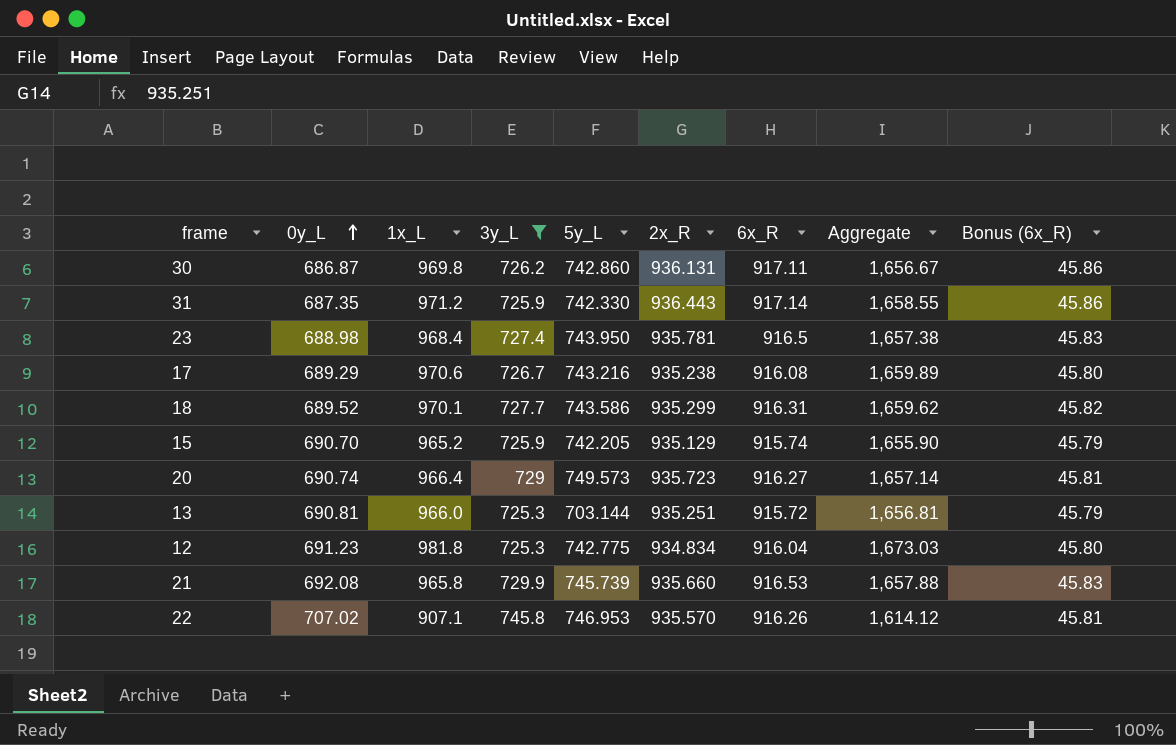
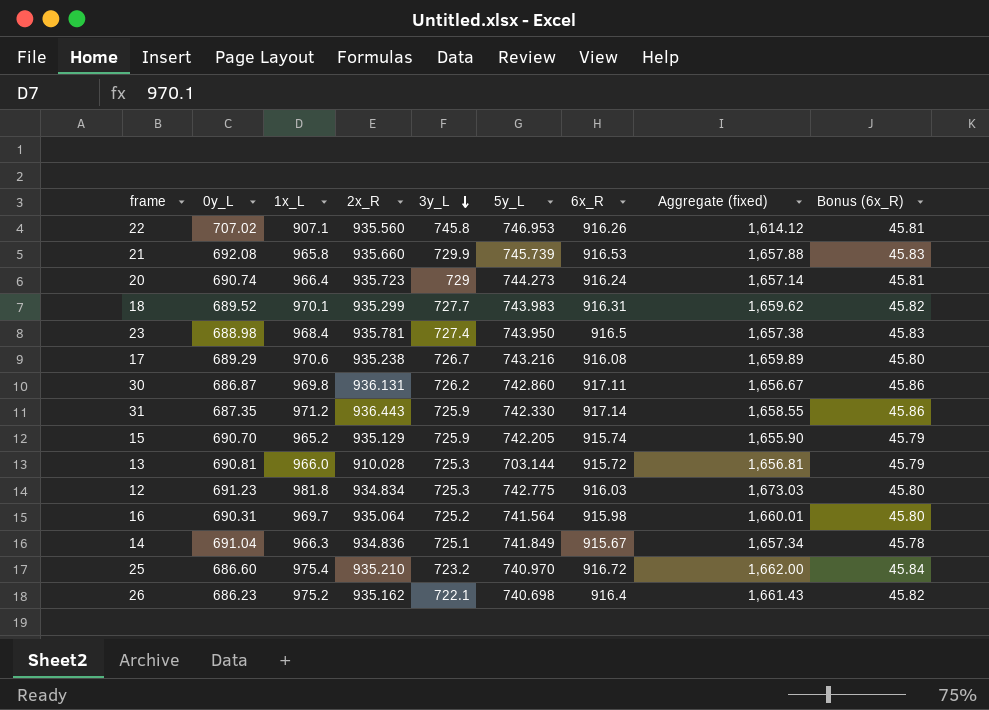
filter: 3y_L >= 725.3 -> none
row order: 0y_L ascending -> 3y_L descending
column 2x_R | position: 6 -> 4
column name: Aggregate -> Aggregate (fixed)
22 | 2x_R: 935.570 -> 935.560
20 | 5y_L: 749.573 -> 744.273
20 | 6x_R: 916.27 -> 916.24
18 | 5y_L: 743.586 -> 743.983
13 | 2x_R: 935.251 -> 910.028
12 | 6x_R: 916.04 -> 916.03

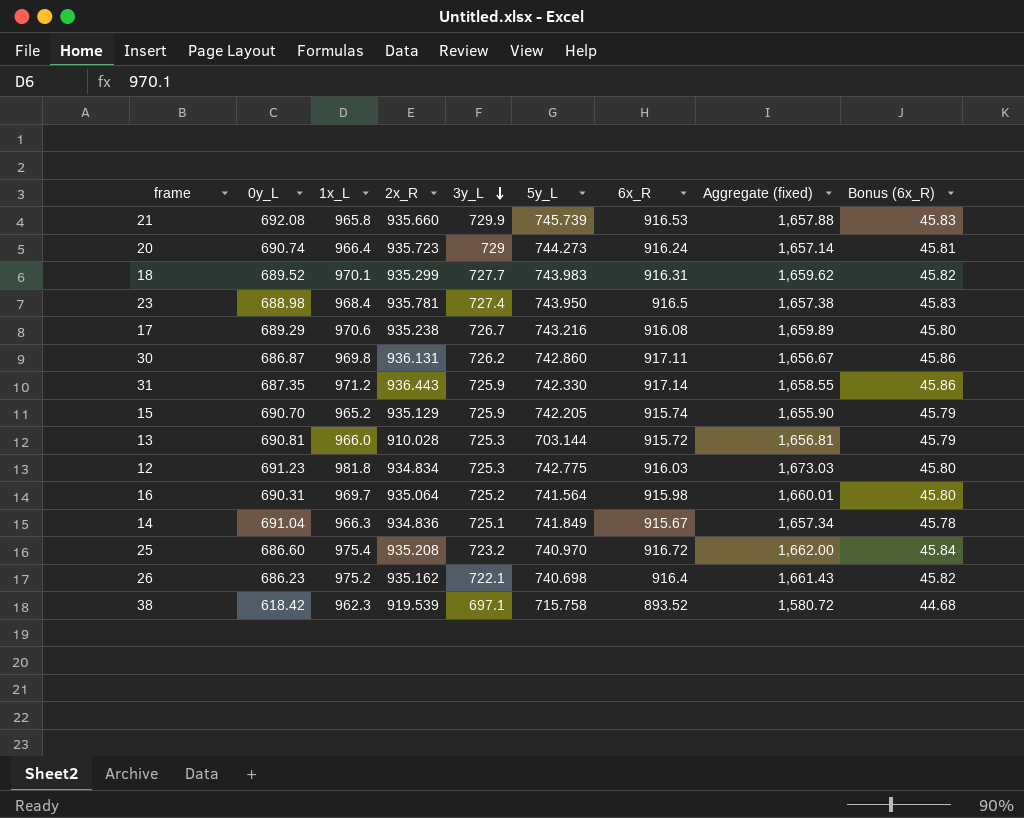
row 22: 707.02 | 907.1 | 935.560 | 745.8 | 746.953 | 916.26 | 1,614.12 | 45.81 -> none
25 | 2x_R: 935.210 -> 935.208
row 38: none -> 618.42 | 962.3 | 919.539 | 697.1 | 715.758 | 893.52 | 1,580.72 | 44.68

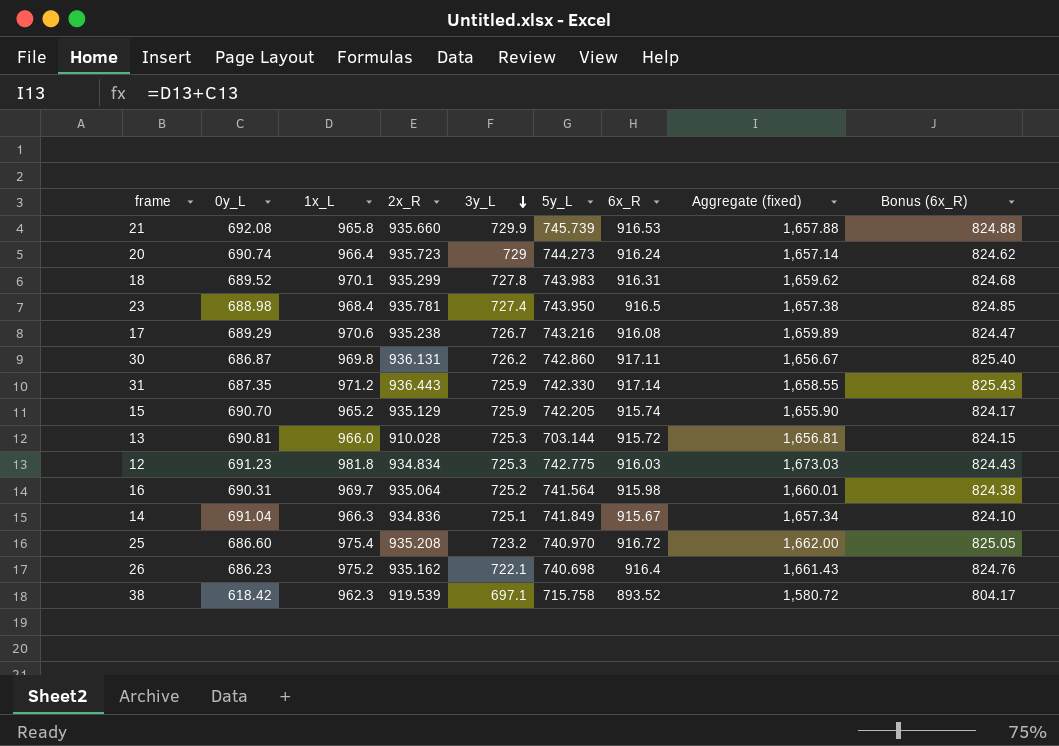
column Bonus (6x_R) | formula: [6x_R] * 0.05 -> [6x_R] * 0.9
18 | 3y_L: 727.7 -> 727.8

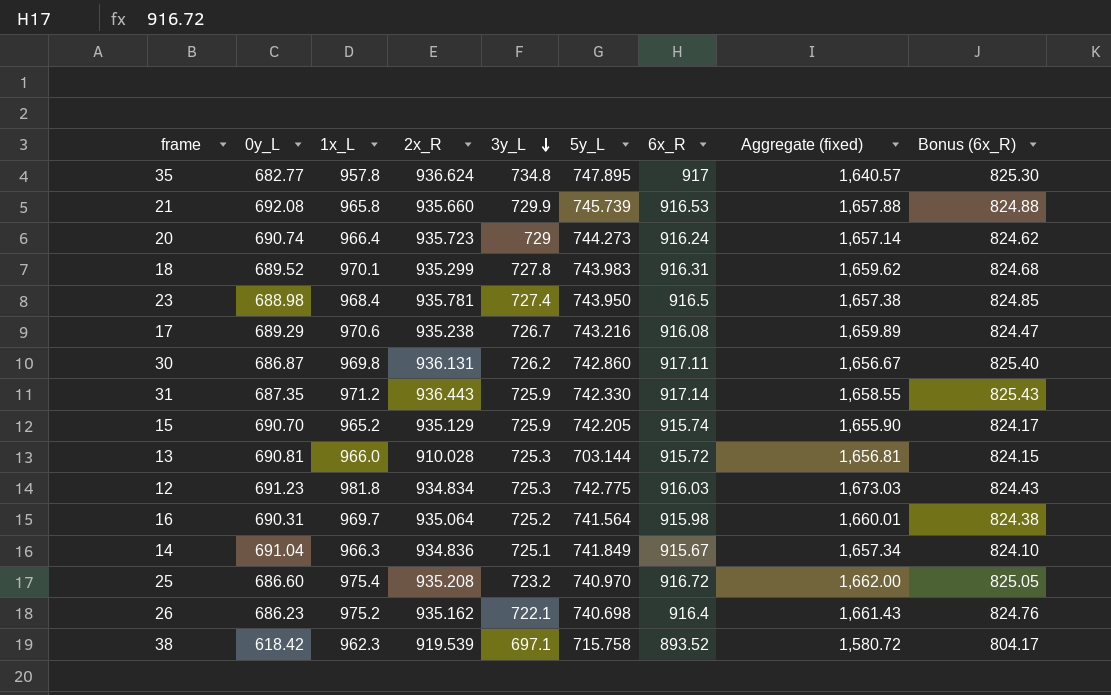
row 35: none -> 682.77 | 957.8 | 936.624 | 734.8 | 747.895 | 917 | 1,640.57 | 825.30

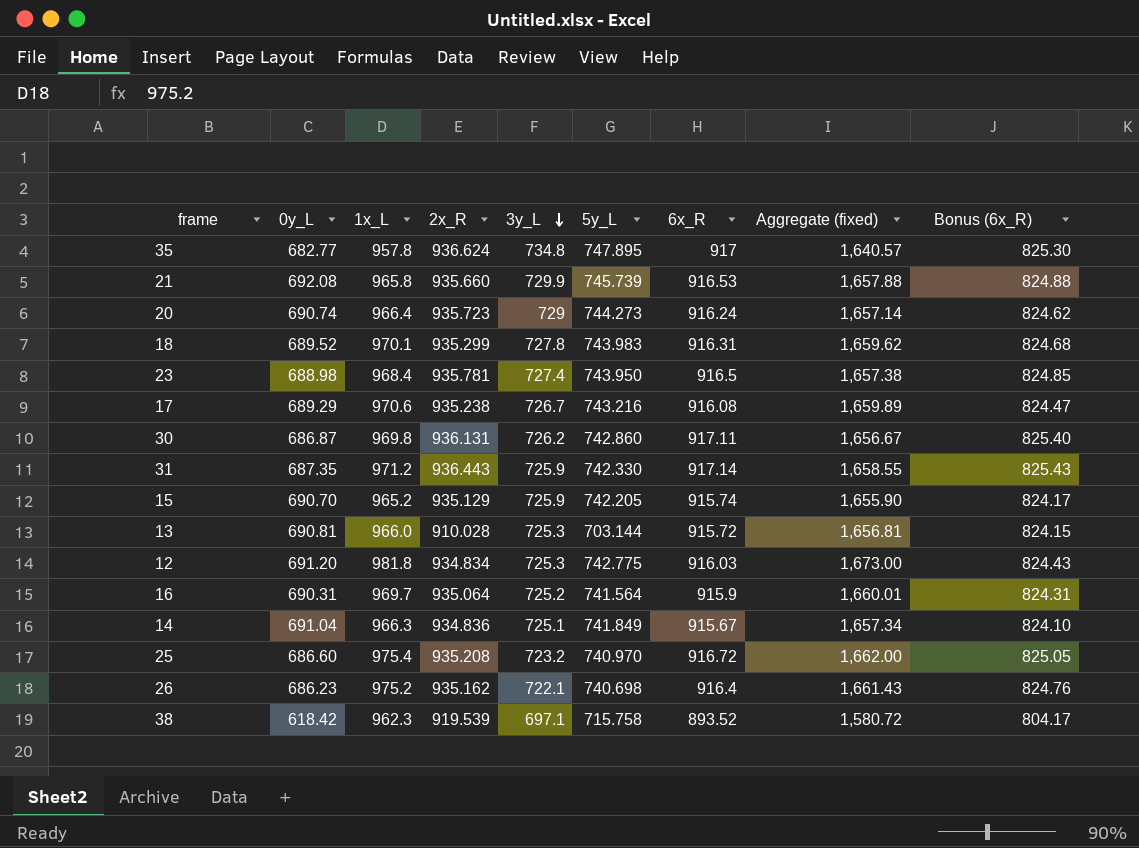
12 | 0y_L: 691.23 -> 691.20
12 | Aggregate (fixed): 1,673.03 -> 1,673.00
16 | 6x_R: 915.98 -> 915.9
16 | Bonus (6x_R): 824.38 -> 824.31

